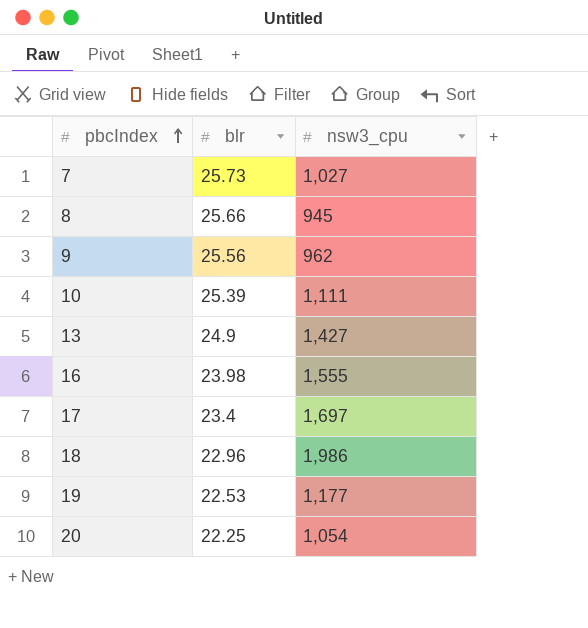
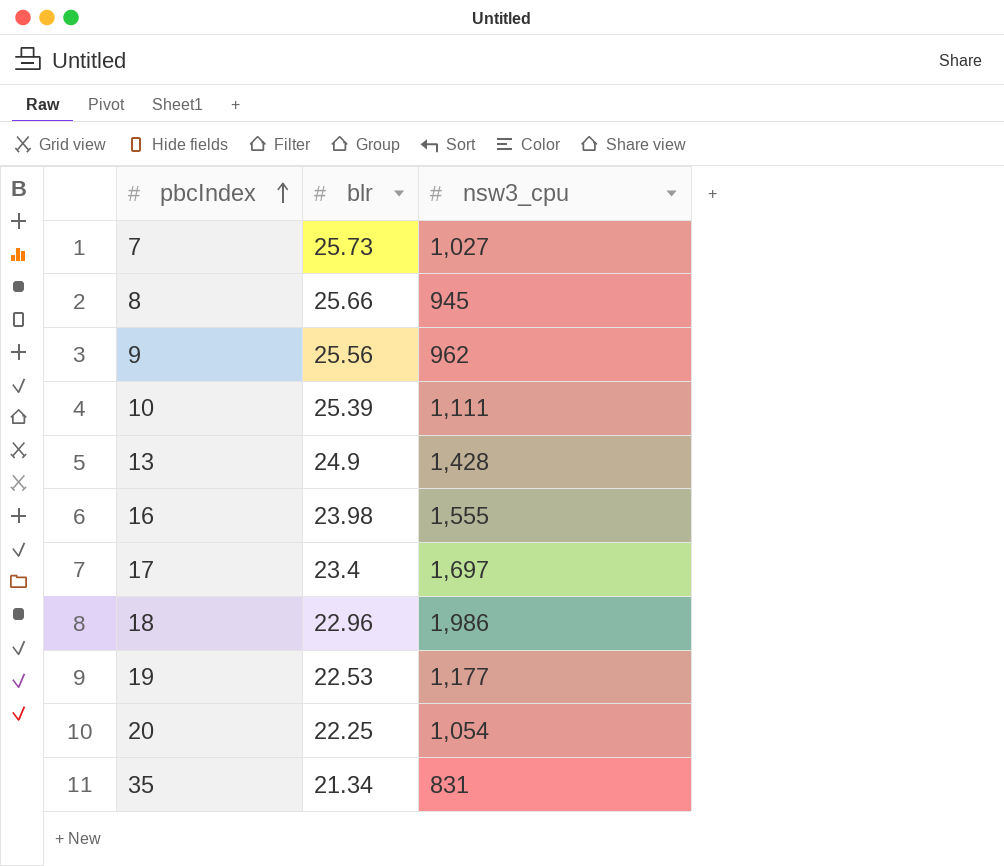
13 | nsw3_cpu: 1,427 -> 1,428
row 35: none -> 21.34 | 831

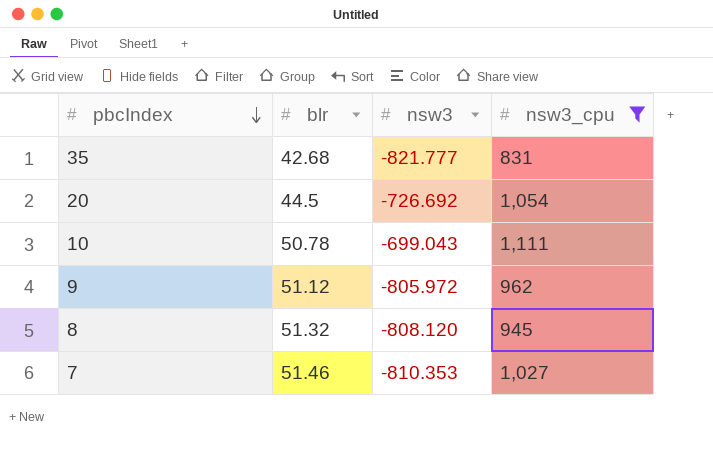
filter: none -> nsw3_cpu <= 1,111
row order: pbcIndex ascending -> pbcIndex descending
column nsw3 | position: none -> 3
35 | blr: 21.34 -> 42.68
20 | blr: 22.25 -> 44.5
10 | blr: 25.39 -> 50.78
9 | blr: 25.56 -> 51.12
8 | blr: 25.66 -> 51.32
7 | blr: 25.73 -> 51.46

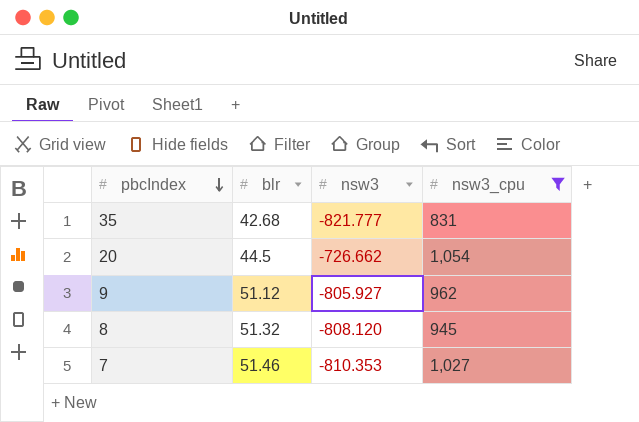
row 10: 50.78 | -699.043 | 1,111 -> none
20 | nsw3: -726.692 -> -726.662
9 | nsw3: -805.972 -> -805.927

